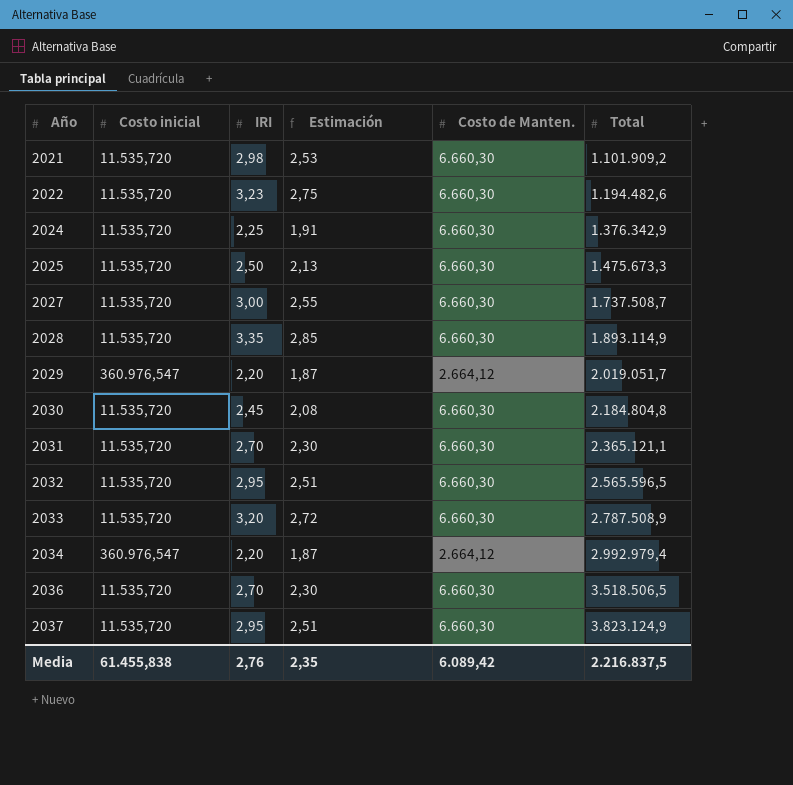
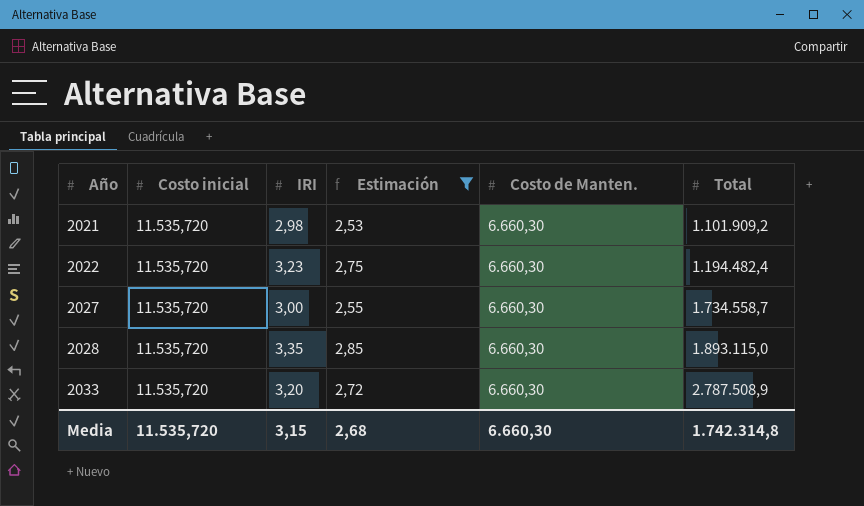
filter: none -> Estimación >= 2,53
2022 | Total: 1.194.482,6 -> 1.194.482,4
2027 | Total: 1.737.508,7 -> 1.734.558,7
2028 | Total: 1.893.114,9 -> 1.893.115,0
Media | Costo inicial: 61.455,838 -> 11.535,720
Media | IRI: 2,76 -> 3,15
Media | Estimación: 2,35 -> 2,68
Media | Costo de Manten.: 6.089,42 -> 6.660,30
Media | Total: 2.216.837,5 -> 1.742.314,8

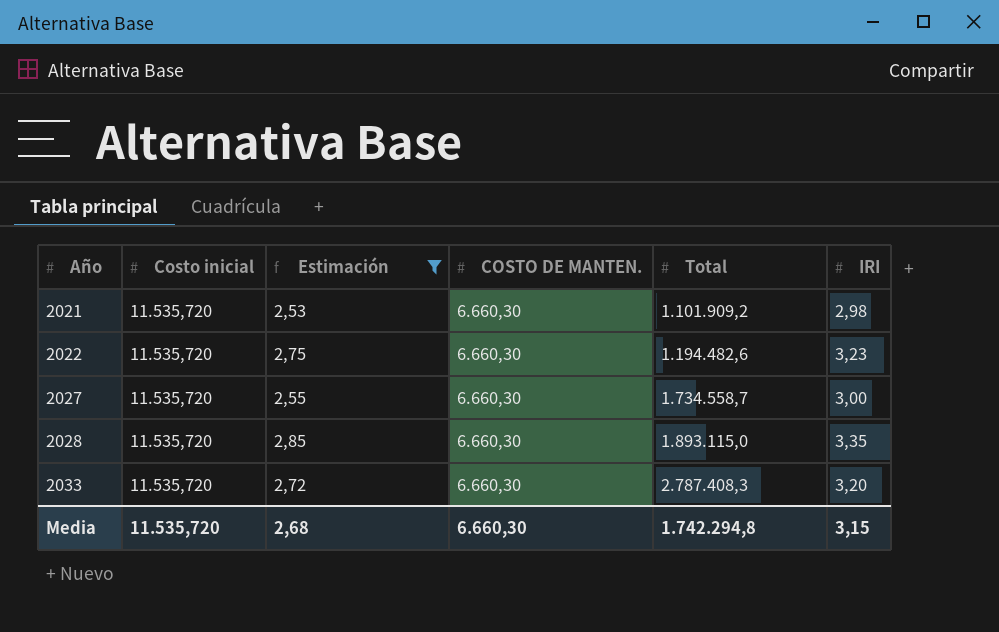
column name: Costo de Manten. -> COSTO DE MANTEN.
column IRI | position: 3 -> 6
2022 | Total: 1.194.482,4 -> 1.194.482,6
2033 | Total: 2.787.508,9 -> 2.787.408,3
Media | Total: 1.742.314,8 -> 1.742.294,8

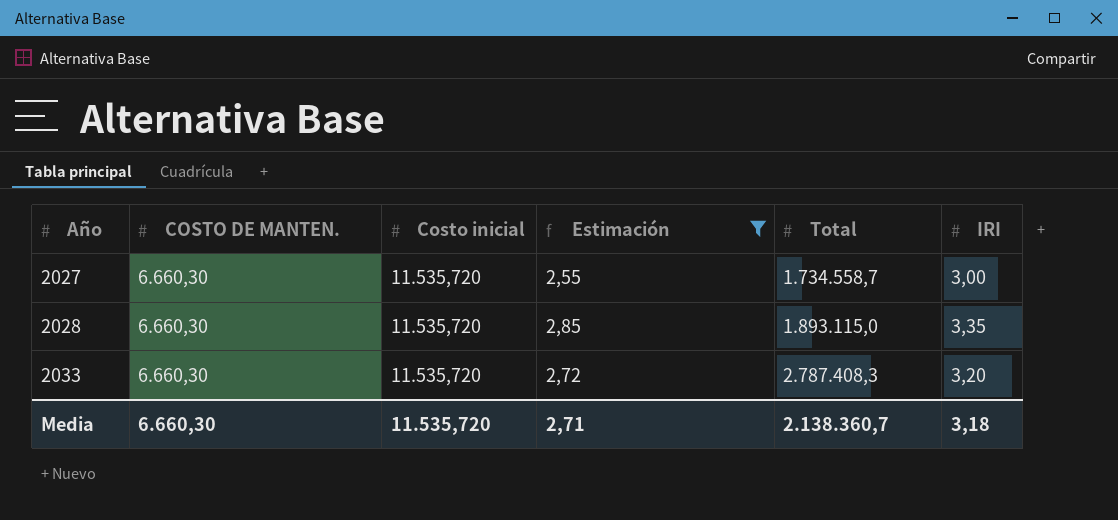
column COSTO DE MANTEN. | position: 4 -> 2
row 2021: 11.535,720 | 2,53 | 6.660,30 | 1.101.909,2 | 2,98 -> none
row 2022: 11.535,720 | 2,75 | 6.660,30 | 1.194.482,6 | 3,23 -> none
Media | Estimación: 2,68 -> 2,71
Media | Total: 1.742.294,8 -> 2.138.360,7
Media | IRI: 3,15 -> 3,18

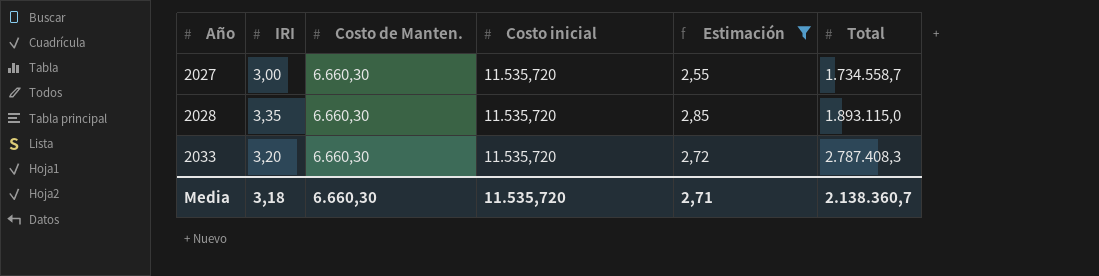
column IRI | position: 6 -> 2
column name: COSTO DE MANTEN. -> Costo de Manten.

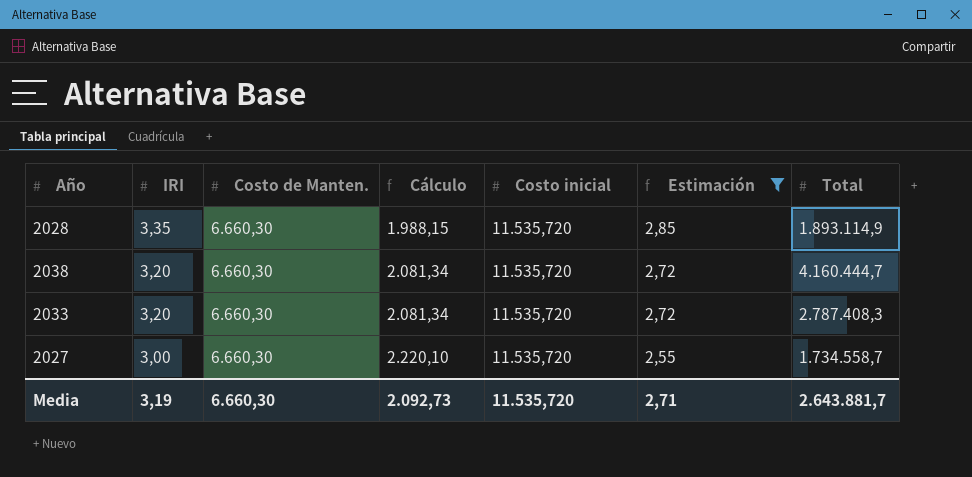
row order: Año ascending -> IRI descending
column Cálculo | formula: none -> [Costo de Manten.] / [IRI]
2028 | Total: 1.893.115,0 -> 1.893.114,9
row 2038: none -> 3,20 | 6.660,30 | 2.081,34 | 11.535,720 | 2,72 | 4.160.444,7
Media | IRI: 3,18 -> 3,19
Media | Total: 2.138.360,7 -> 2.643.881,7

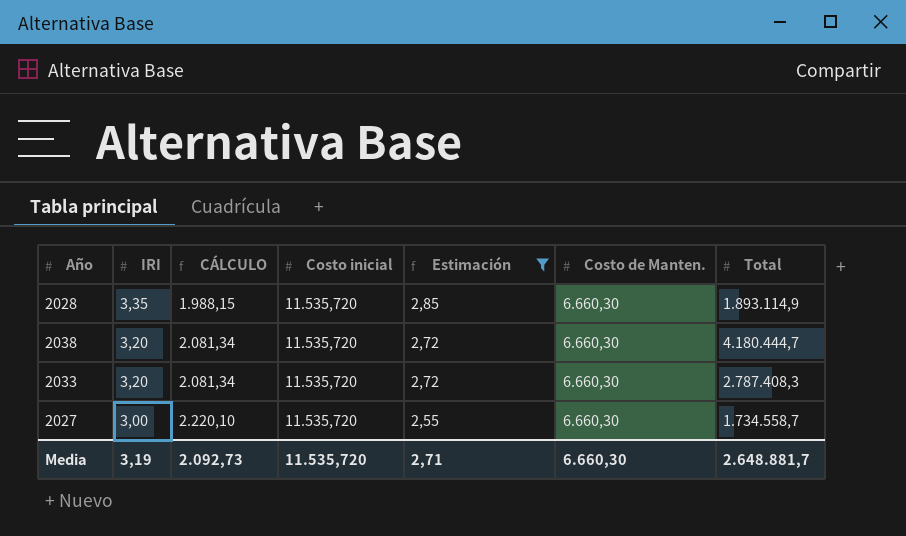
column name: Cálculo -> CÁLCULO
column Costo de Manten. | position: 3 -> 6
2038 | Total: 4.160.444,7 -> 4.180.444,7
Media | Total: 2.643.881,7 -> 2.648.881,7

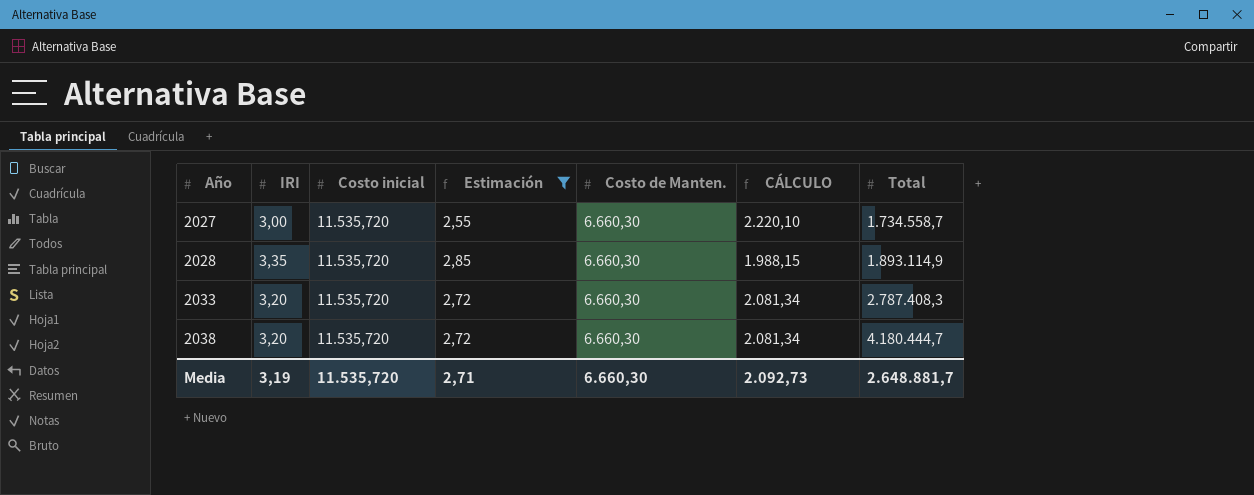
row order: IRI descending -> Año ascending
column CÁLCULO | position: 3 -> 6

